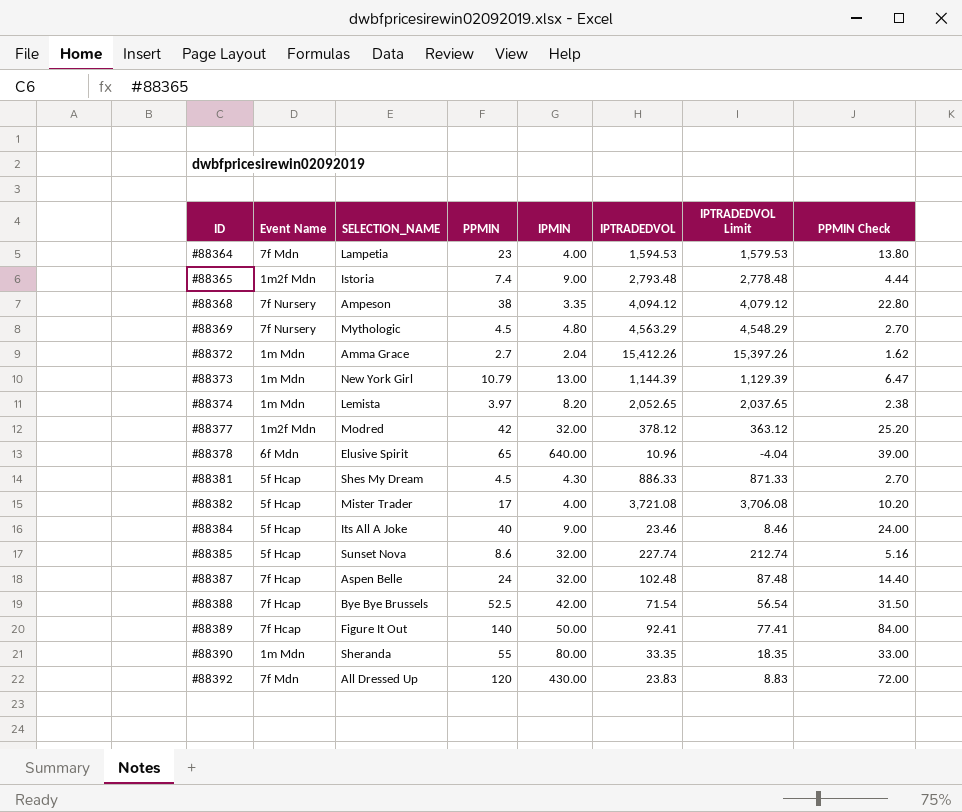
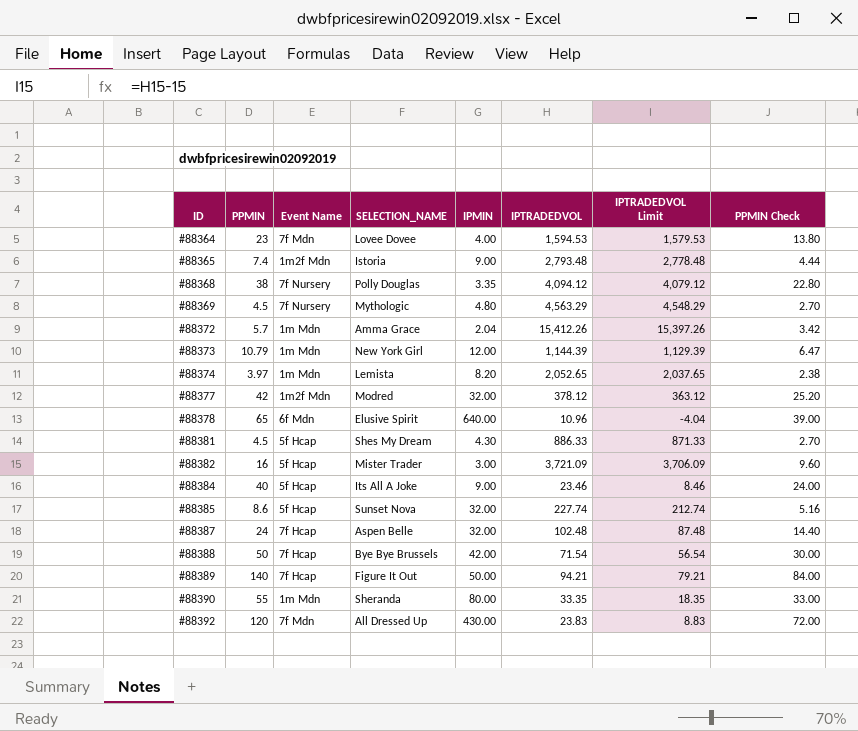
column PPMIN | position: 4 -> 2
#88364 | SELECTION_NAME: Lampetia -> Lovee Dovee
#88368 | SELECTION_NAME: Ampeson -> Polly Douglas
#88372 | PPMIN: 2.7 -> 5.7
#88372 | PPMIN Check: 1.62 -> 3.42
#88373 | IPMIN: 13.00 -> 12.00
#88382 | PPMIN: 17 -> 16
#88382 | IPMIN: 4.00 -> 3.00
#88382 | IPTRADEDVOL: 3,721.08 -> 3,721.09
#88382 | IPTRADEDVOL Limit: 3,706.08 -> 3,706.09
#88382 | PPMIN Check: 10.20 -> 9.60
#88388 | PPMIN: 52.5 -> 50
#88388 | PPMIN Check: 31.50 -> 30.00
#88389 | IPTRADEDVOL: 92.41 -> 94.21
#88389 | IPTRADEDVOL Limit: 77.41 -> 79.21

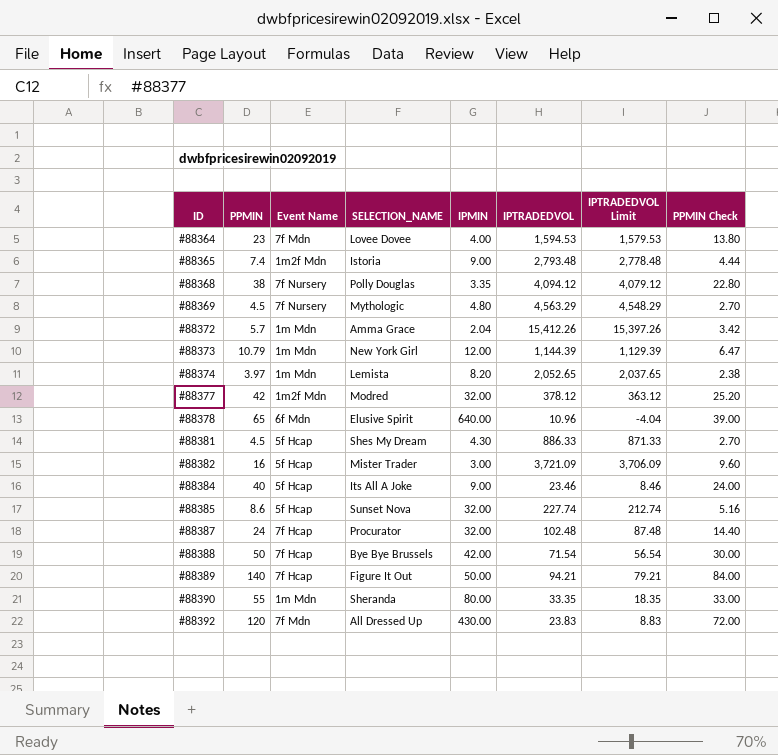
#88387 | SELECTION_NAME: Aspen Belle -> Procurator

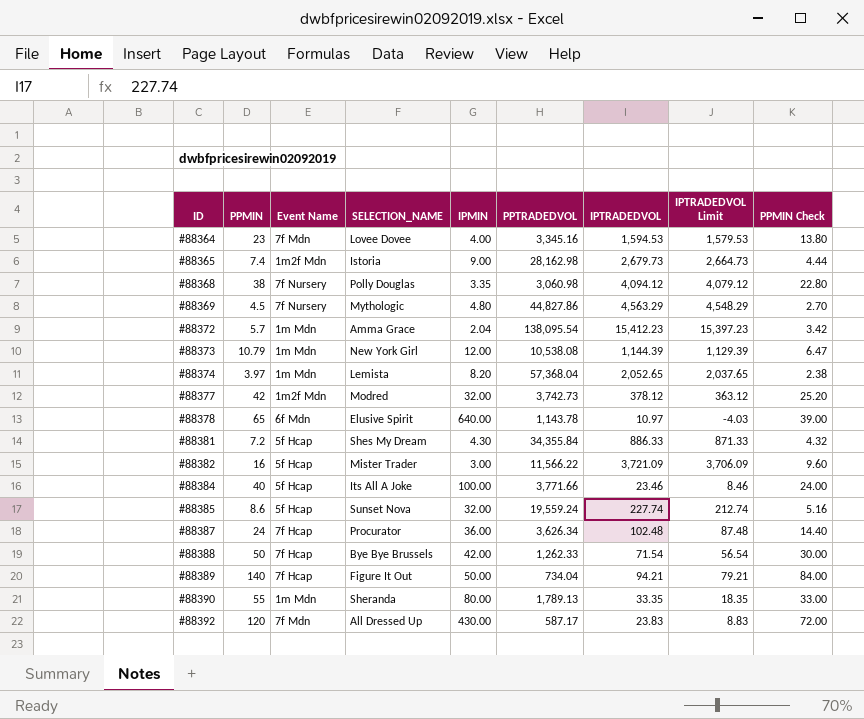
column PPTRADEDVOL | position: none -> 6
#88365 | IPTRADEDVOL: 2,793.48 -> 2,679.73
#88365 | IPTRADEDVOL Limit: 2,778.48 -> 2,664.73
#88372 | IPTRADEDVOL: 15,412.26 -> 15,412.23
#88372 | IPTRADEDVOL Limit: 15,397.26 -> 15,397.23
#88378 | IPTRADEDVOL: 10.96 -> 10.97
#88378 | IPTRADEDVOL Limit: -4.04 -> -4.03
#88381 | PPMIN: 4.5 -> 7.2
#88381 | PPMIN Check: 2.70 -> 4.32
#88384 | IPMIN: 9.00 -> 100.00
#88387 | IPMIN: 32.00 -> 36.00

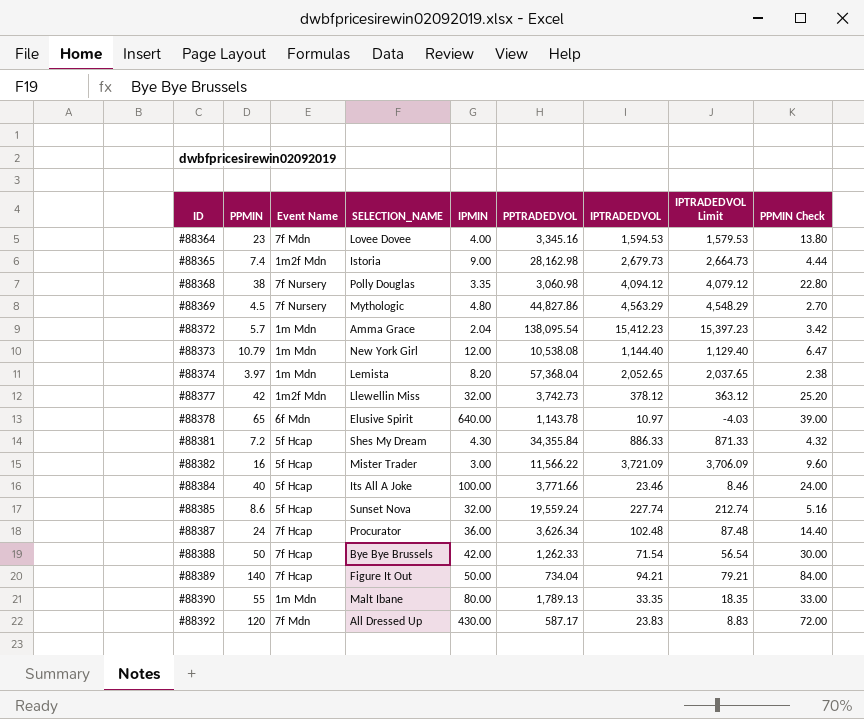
#88373 | IPTRADEDVOL: 1,144.39 -> 1,144.40
#88373 | IPTRADEDVOL Limit: 1,129.39 -> 1,129.40
#88377 | SELECTION_NAME: Modred -> Llewellin Miss
#88390 | SELECTION_NAME: Sheranda -> Malt Ibane

